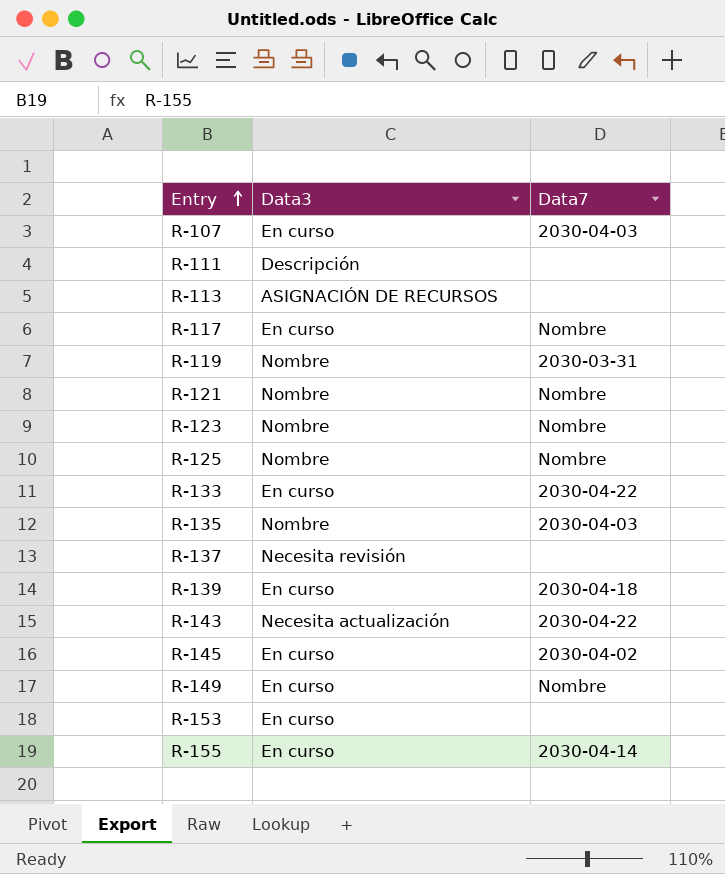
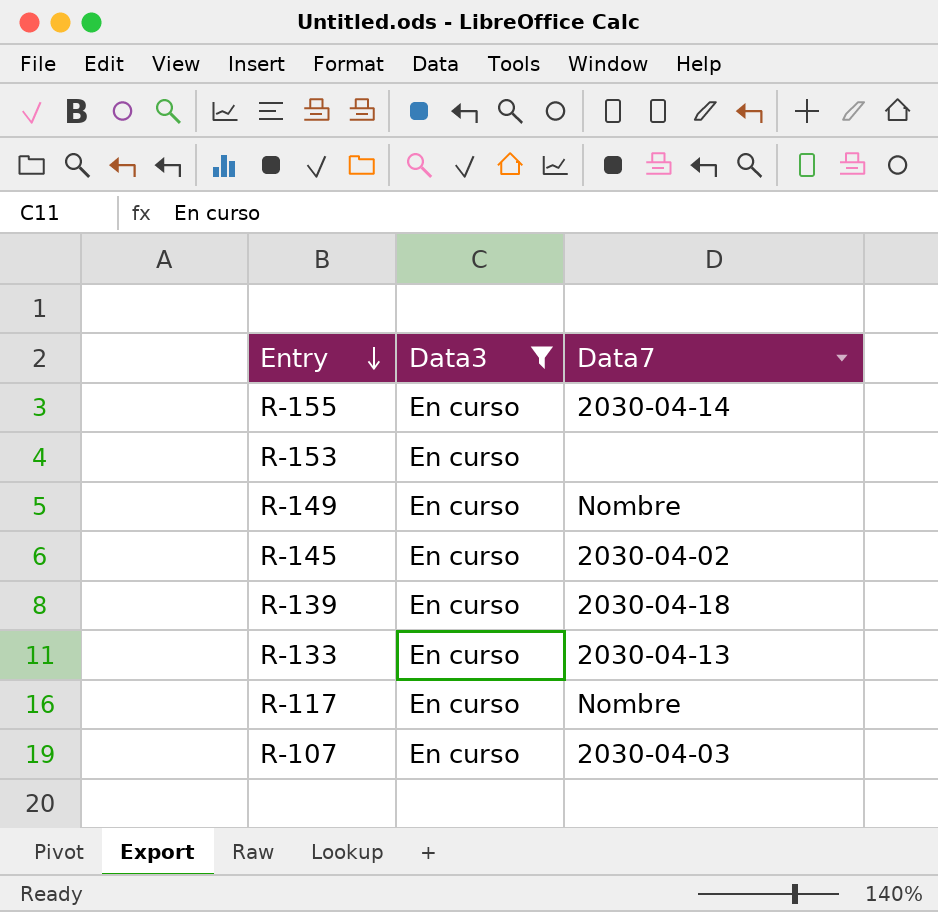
filter: none -> Data3 = En curso
row order: Entry ascending -> Entry descending
R-133 | Data7: 2030-04-22 -> 2030-04-13

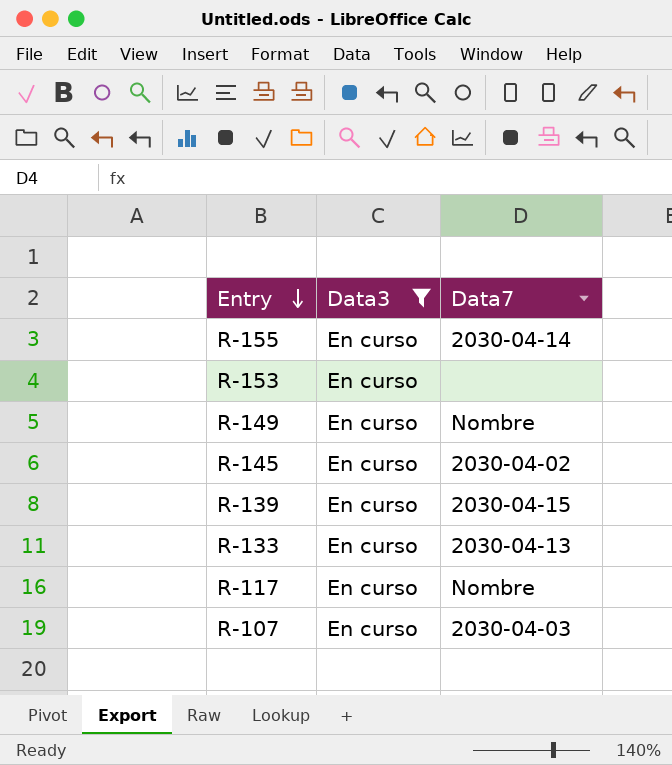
R-139 | Data7: 2030-04-18 -> 2030-04-15

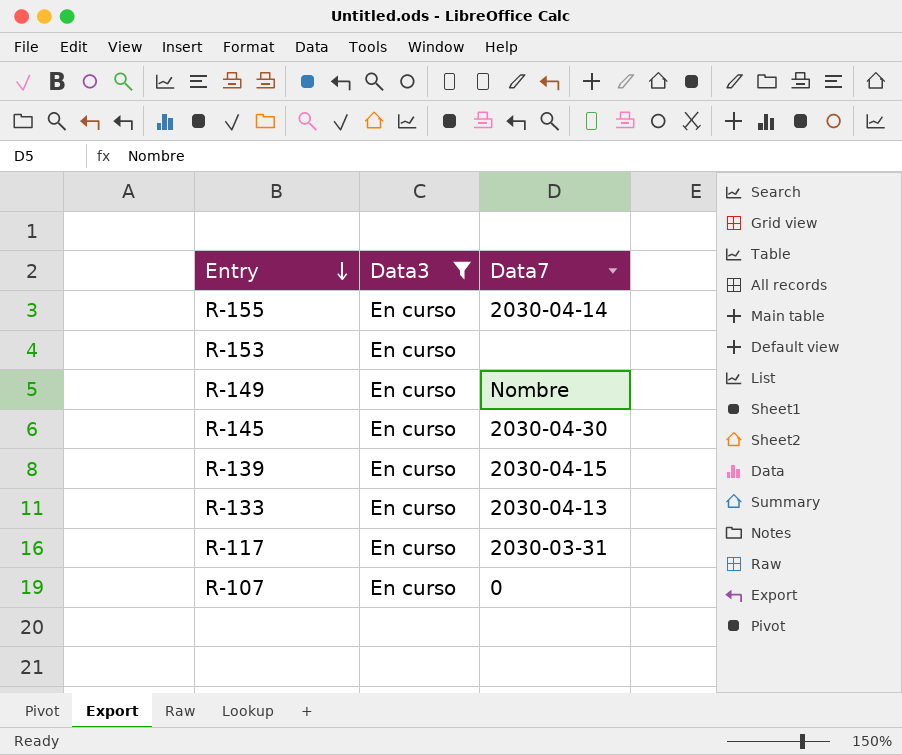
R-145 | Data7: 2030-04-02 -> 2030-04-30
R-117 | Data7: Nombre -> 2030-03-31
R-107 | Data7: 2030-04-03 -> 0

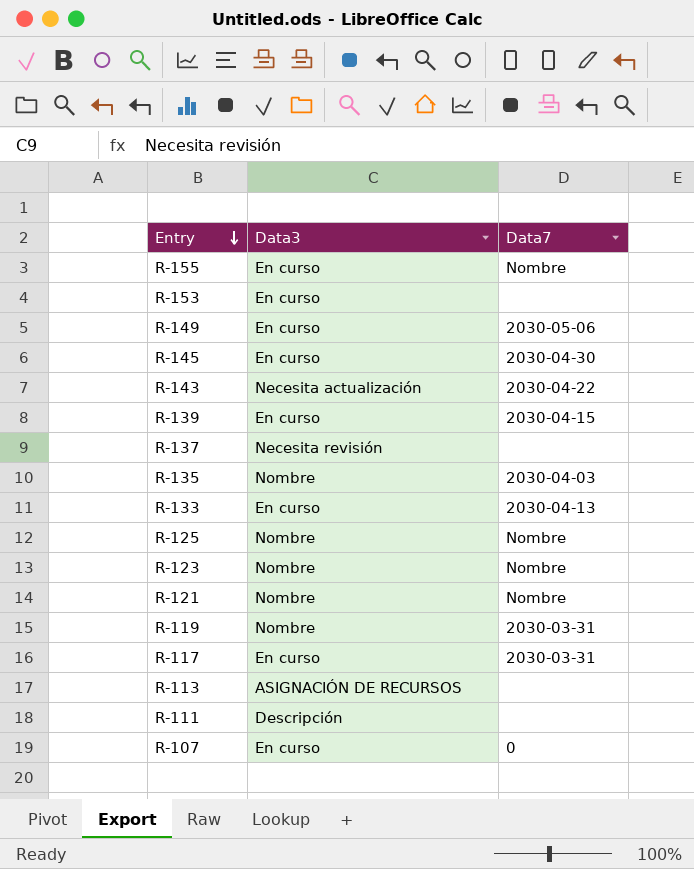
filter: Data3 = En curso -> none
R-155 | Data7: 2030-04-14 -> Nombre
R-149 | Data7: Nombre -> 2030-05-06

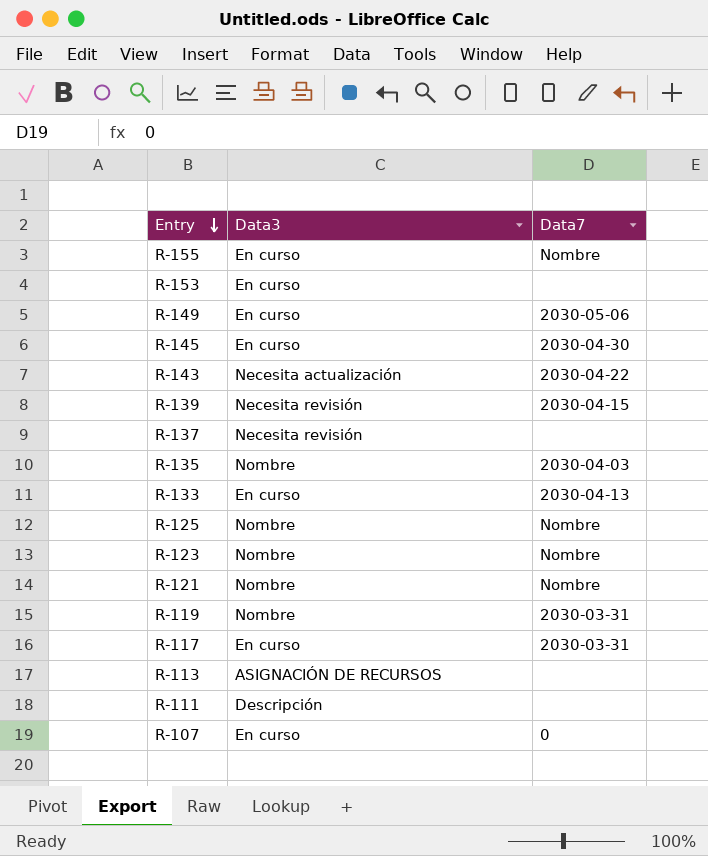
R-139 | Data3: En curso -> Necesita revisión

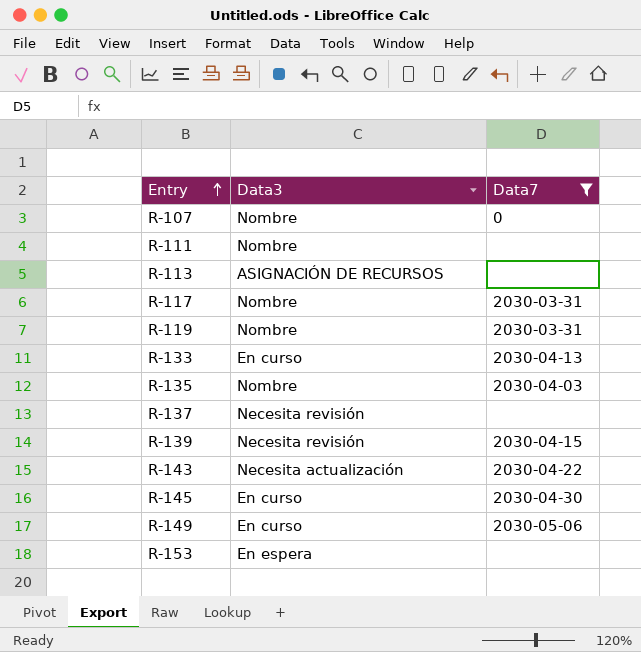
filter: none -> Data7 != Nombre
row order: Entry descending -> Entry ascending
R-107 | Data3: En curso -> Nombre
R-111 | Data3: Descripción -> Nombre
R-117 | Data3: En curso -> Nombre
R-153 | Data3: En curso -> En espera

